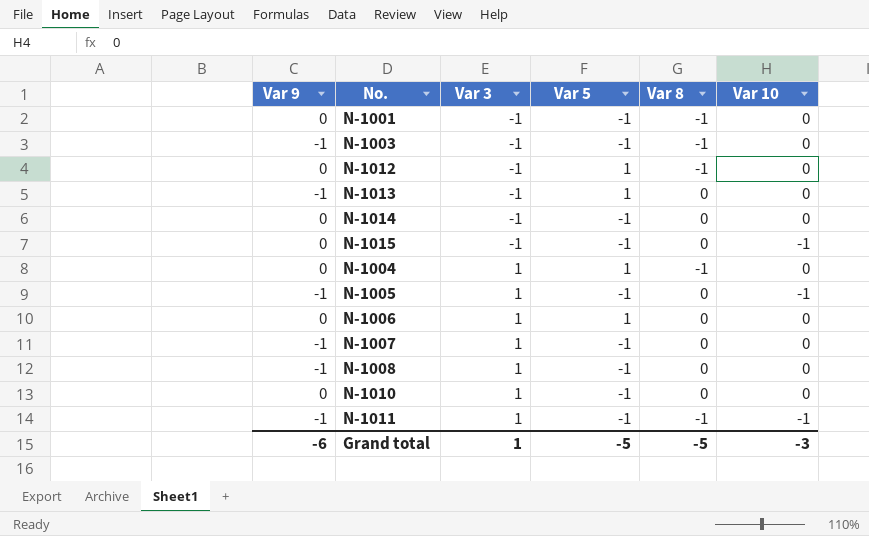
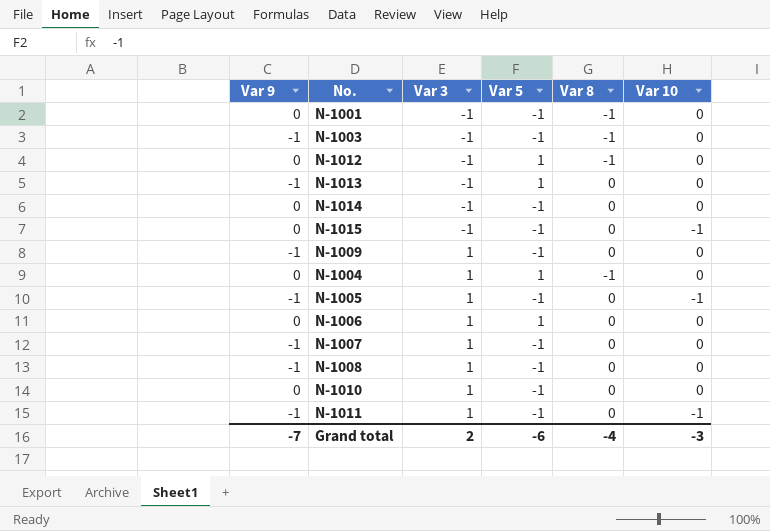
row N-1009: none -> -1 | 1 | -1 | 0 | 0
N-1011 | Var 8: -1 -> 0
Grand total | Var 9: -6 -> -7
Grand total | Var 3: 1 -> 2
Grand total | Var 5: -5 -> -6
Grand total | Var 8: -5 -> -4

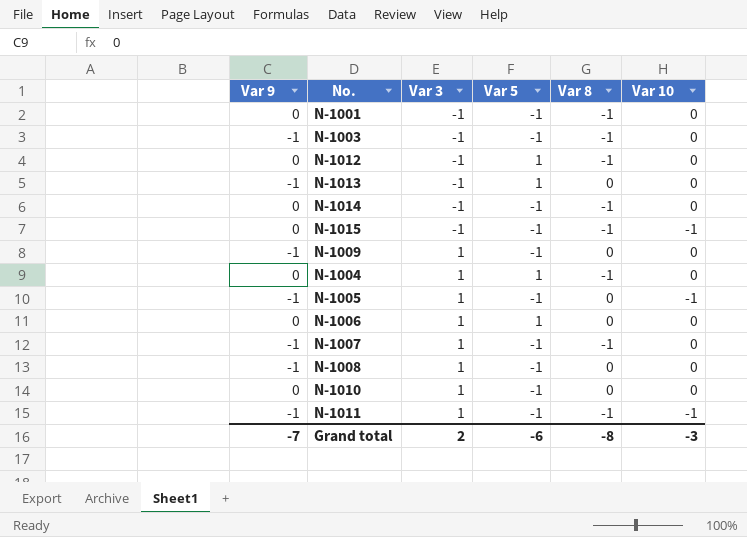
N-1014 | Var 8: 0 -> -1
N-1015 | Var 8: 0 -> -1
N-1007 | Var 8: 0 -> -1
N-1011 | Var 8: 0 -> -1
Grand total | Var 8: -4 -> -8

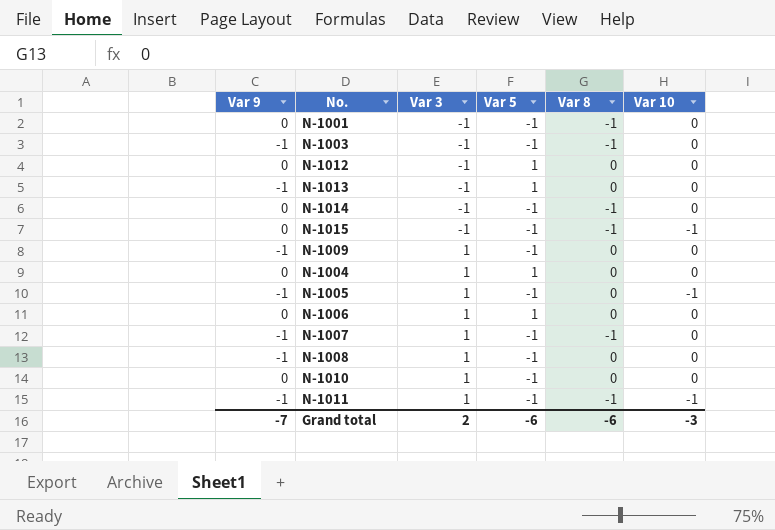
N-1012 | Var 8: -1 -> 0
N-1004 | Var 8: -1 -> 0
Grand total | Var 8: -8 -> -6

